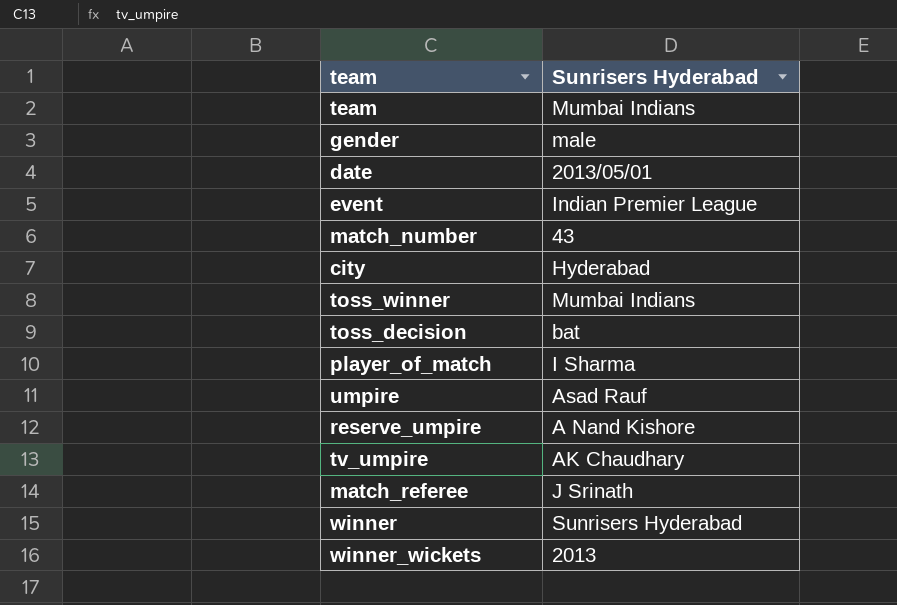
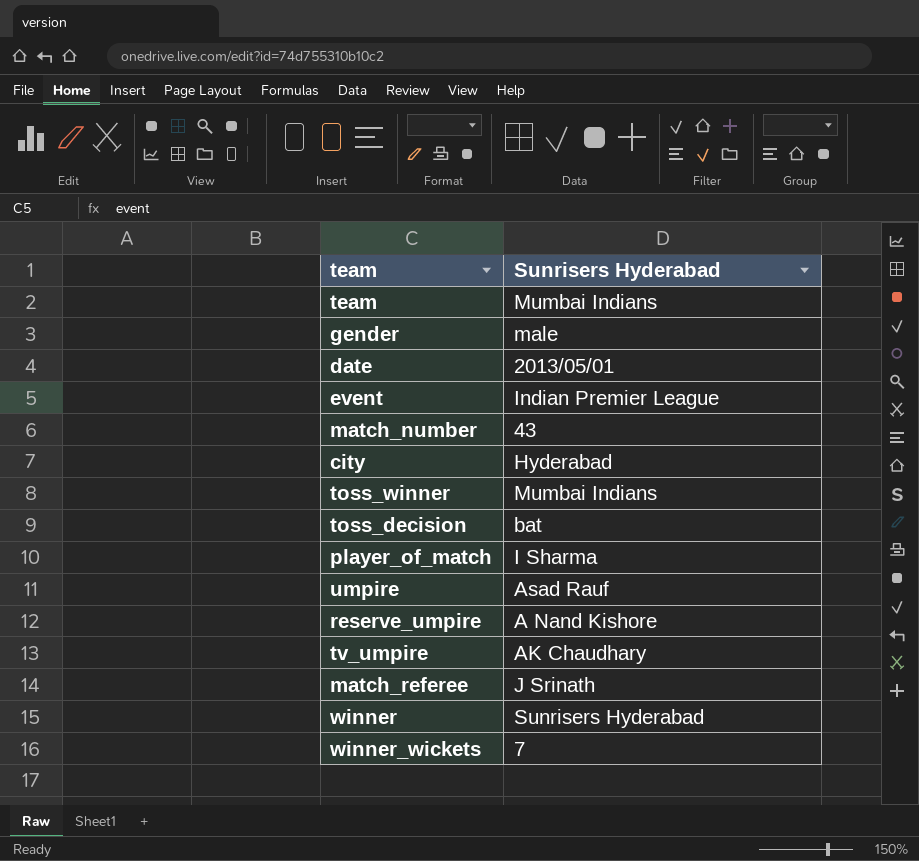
winner_wickets | Sunrisers Hyderabad: 2013 -> 7

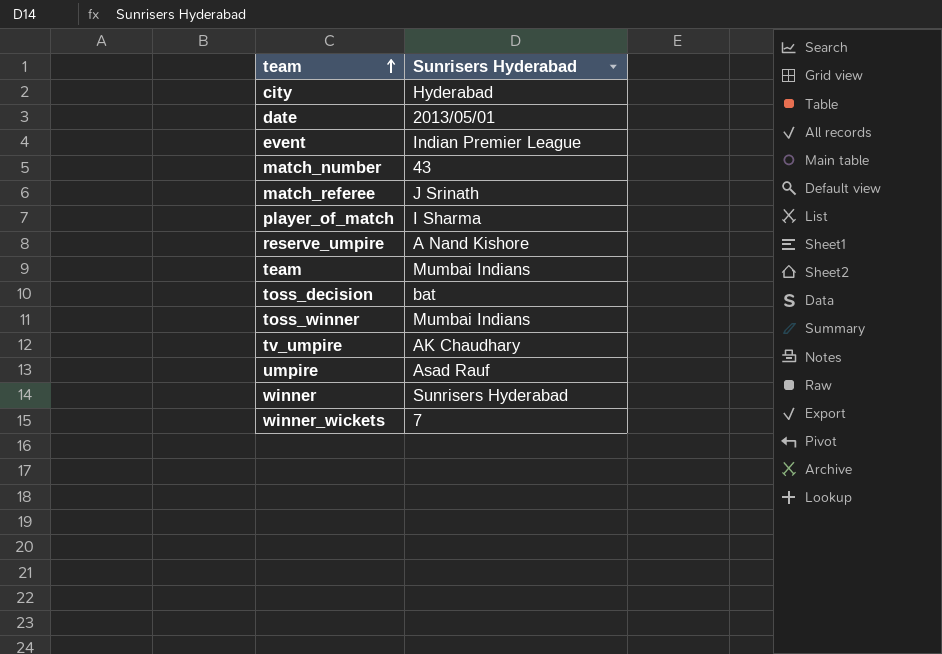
row order: none -> team ascending
row gender: male -> none

